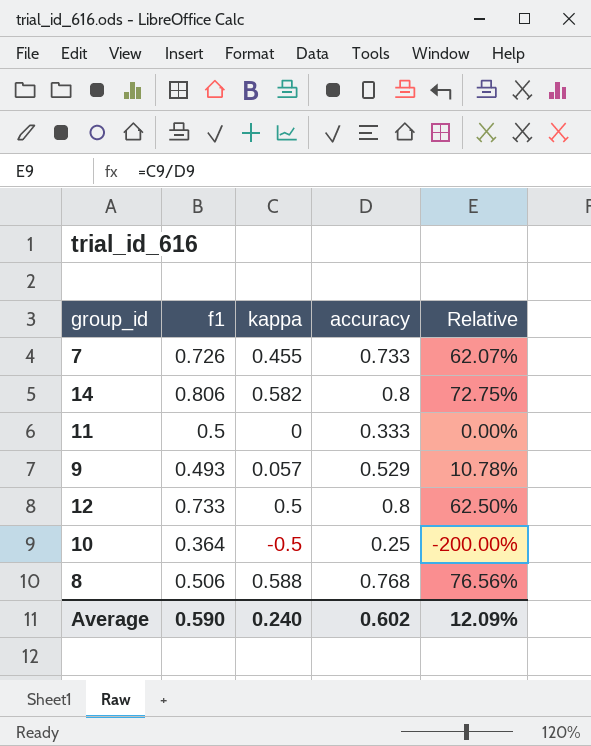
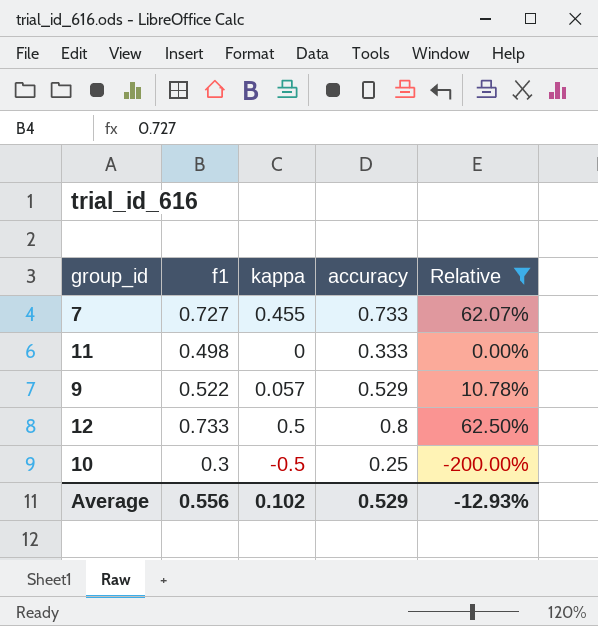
filter: none -> Relative <= 62.50%
7 | f1: 0.726 -> 0.727
11 | f1: 0.5 -> 0.498
9 | f1: 0.493 -> 0.522
10 | f1: 0.364 -> 0.3
Average | f1: 0.590 -> 0.556
Average | kappa: 0.240 -> 0.102
Average | accuracy: 0.602 -> 0.529
Average | Relative: 12.09% -> -12.93%

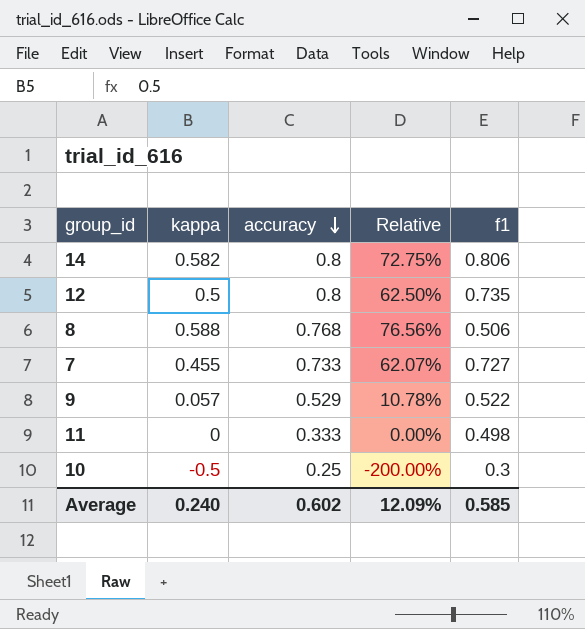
filter: Relative <= 62.50% -> none
row order: none -> accuracy descending
column f1 | position: 2 -> 5
12 | f1: 0.733 -> 0.735
Average | kappa: 0.102 -> 0.240
Average | accuracy: 0.529 -> 0.602
Average | Relative: -12.93% -> 12.09%
Average | f1: 0.556 -> 0.585

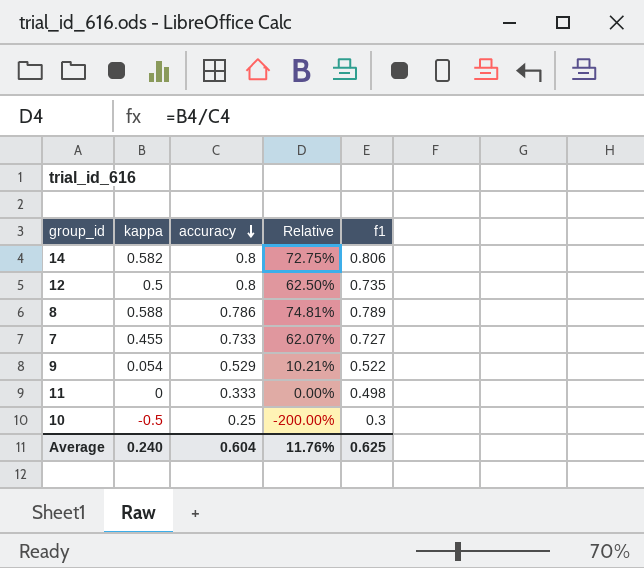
8 | accuracy: 0.768 -> 0.786
8 | Relative: 76.56% -> 74.81%
8 | f1: 0.506 -> 0.789
9 | kappa: 0.057 -> 0.054
9 | Relative: 10.78% -> 10.21%
Average | accuracy: 0.602 -> 0.604
Average | Relative: 12.09% -> 11.76%
Average | f1: 0.585 -> 0.625

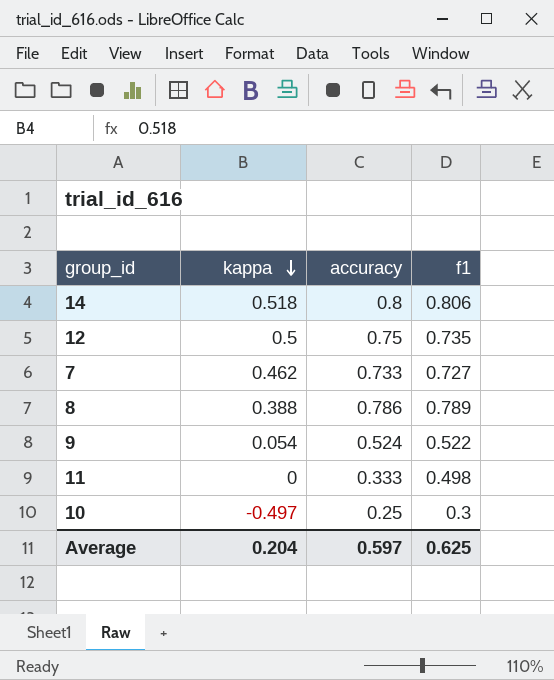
row order: accuracy descending -> kappa descending
column Relative | formula: [kappa] / [accuracy] -> none
14 | kappa: 0.582 -> 0.518
12 | accuracy: 0.8 -> 0.75
7 | kappa: 0.455 -> 0.462
8 | kappa: 0.588 -> 0.388
9 | accuracy: 0.529 -> 0.524
10 | kappa: -0.5 -> -0.497
Average | kappa: 0.240 -> 0.204
Average | accuracy: 0.604 -> 0.597

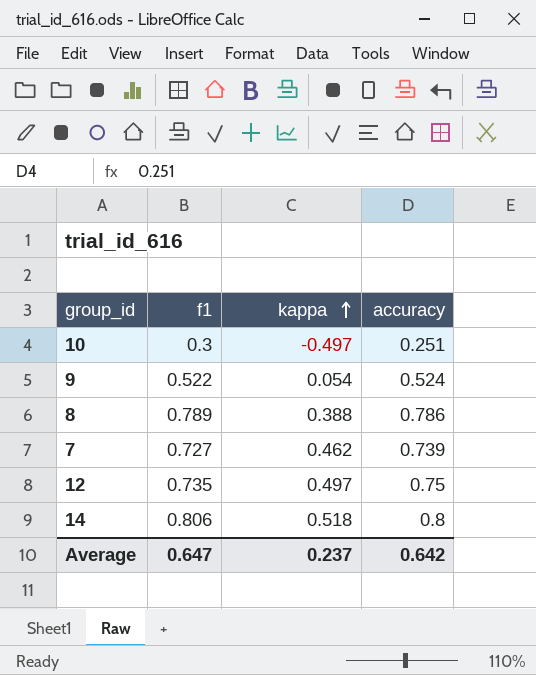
row order: kappa descending -> kappa ascending
column f1 | position: 4 -> 2
row 11: 0 | 0.333 | 0.498 -> none
10 | accuracy: 0.25 -> 0.251
7 | accuracy: 0.733 -> 0.739
12 | kappa: 0.5 -> 0.497
Average | f1: 0.625 -> 0.647
Average | kappa: 0.204 -> 0.237
Average | accuracy: 0.597 -> 0.642

